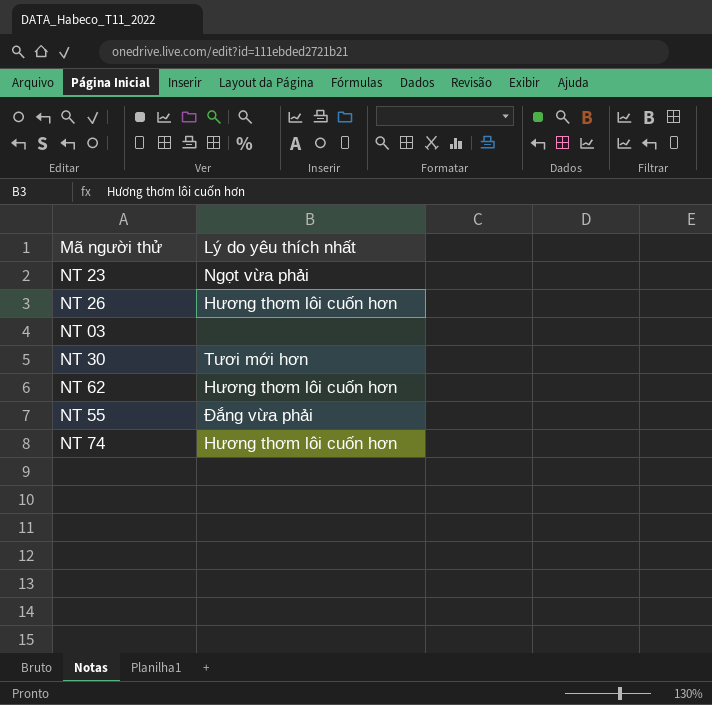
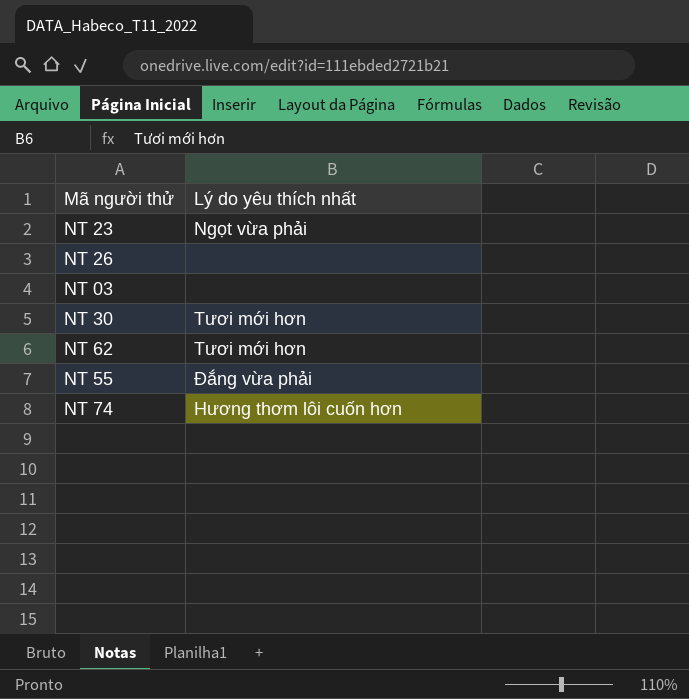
NT 26 | Lý do yêu thích nhất: Hương thơm lôi cuốn hơn -> none
NT 62 | Lý do yêu thích nhất: Hương thơm lôi cuốn hơn -> Tươi mới hơn

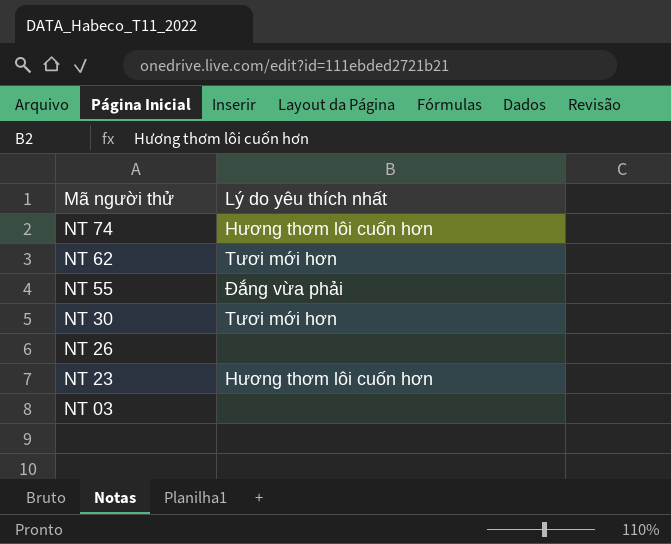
row order: none -> Mã người thử descending
NT 23 | Lý do yêu thích nhất: Ngọt vừa phải -> Hương thơm lôi cuốn hơn

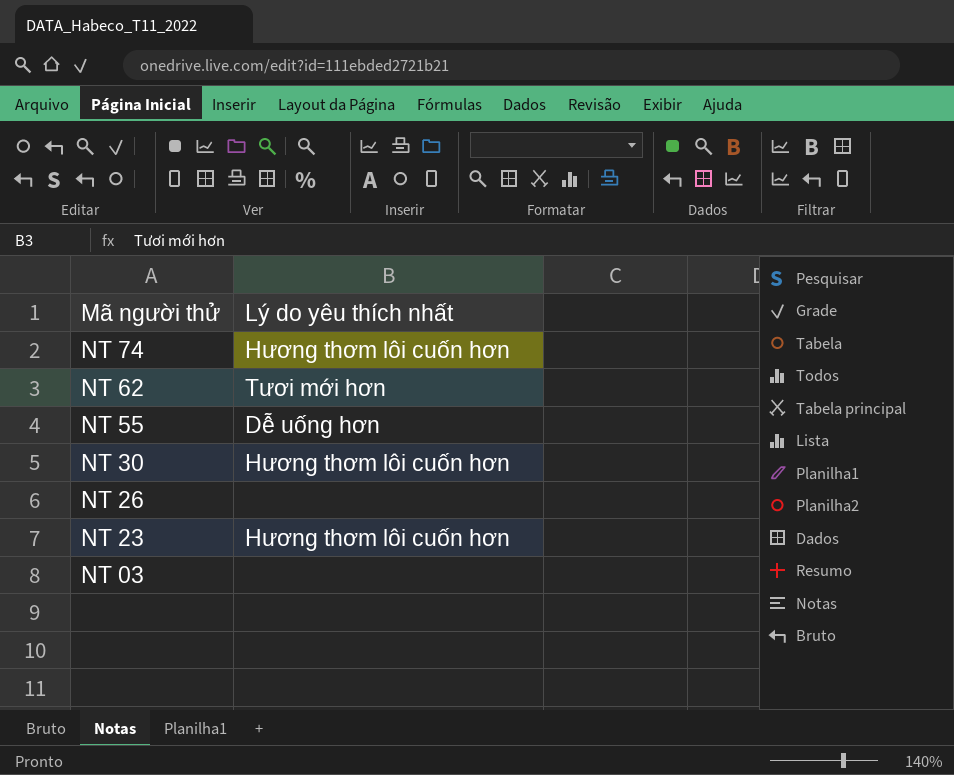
NT 55 | Lý do yêu thích nhất: Đắng vừa phải -> Dễ uống hơn
NT 30 | Lý do yêu thích nhất: Tươi mới hơn -> Hương thơm lôi cuốn hơn

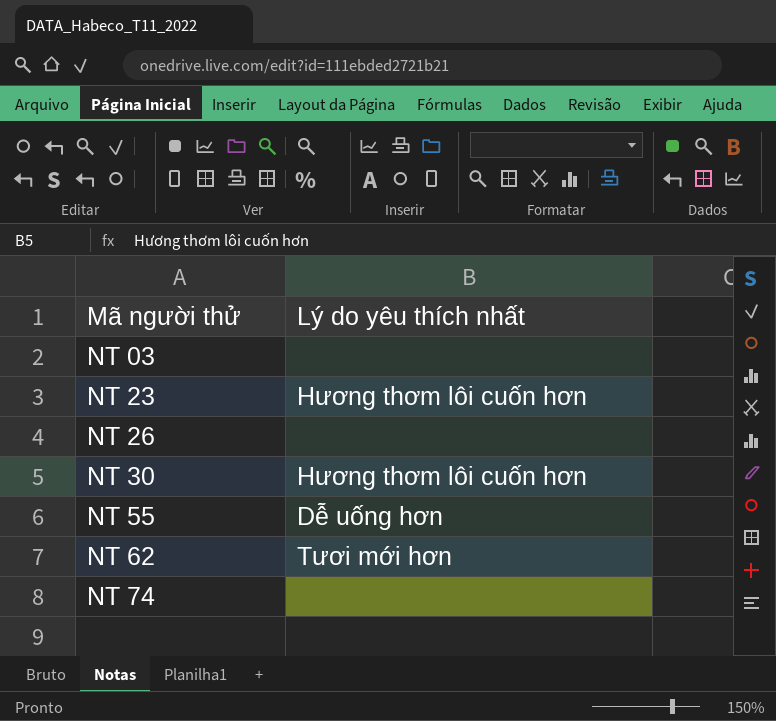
row order: Mã người thử descending -> Mã người thử ascending
NT 74 | Lý do yêu thích nhất: Hương thơm lôi cuốn hơn -> none

